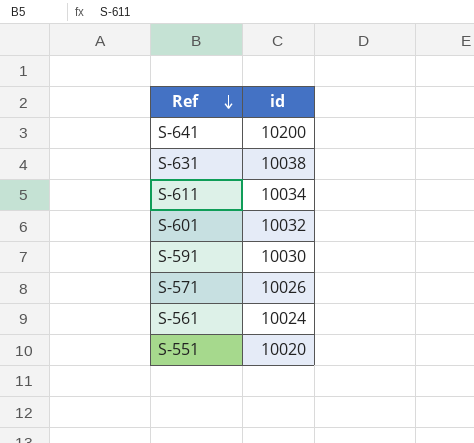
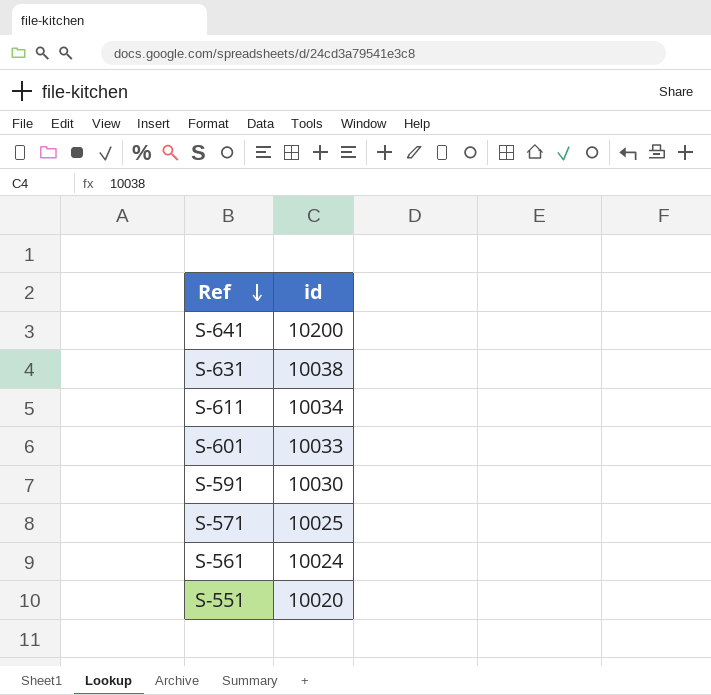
S-601 | id: 10032 -> 10033
S-571 | id: 10026 -> 10025

